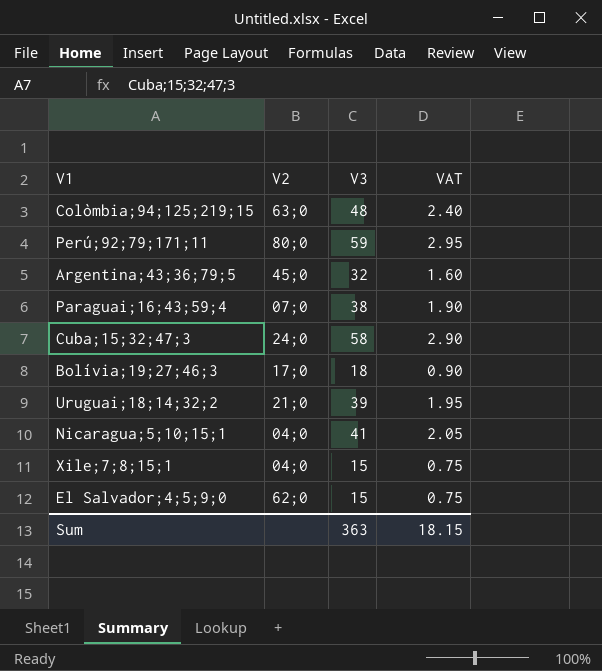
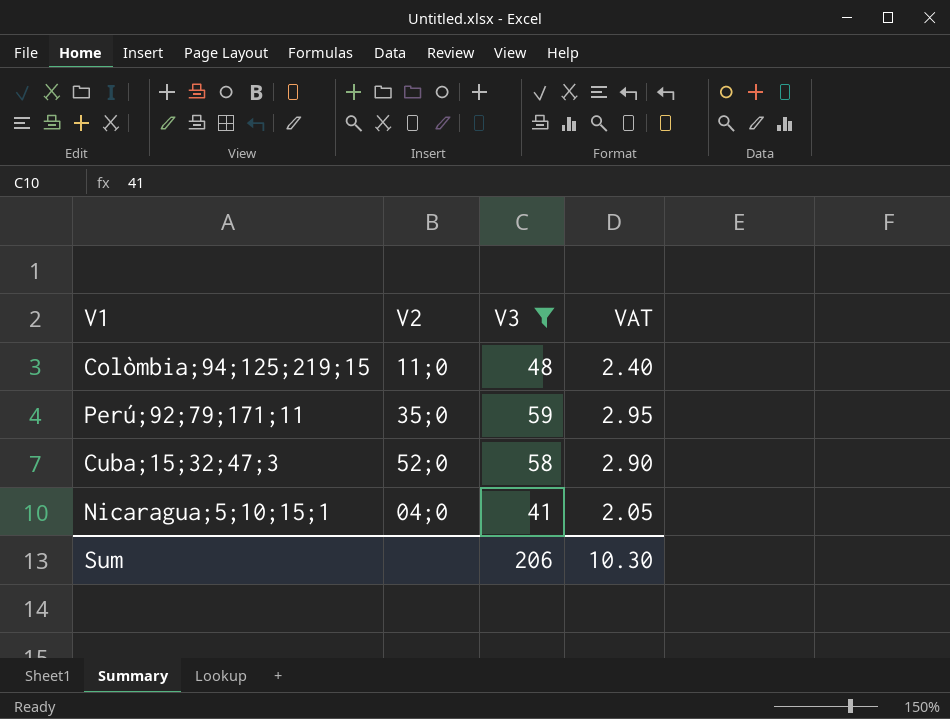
filter: none -> V3 >= 41
Colòmbia;94;125;219;15 | V2: 63;0 -> 11;0
Perú;92;79;171;11 | V2: 80;0 -> 35;0
Cuba;15;32;47;3 | V2: 24;0 -> 52;0
Sum | V3: 363 -> 206
Sum | VAT: 18.15 -> 10.30

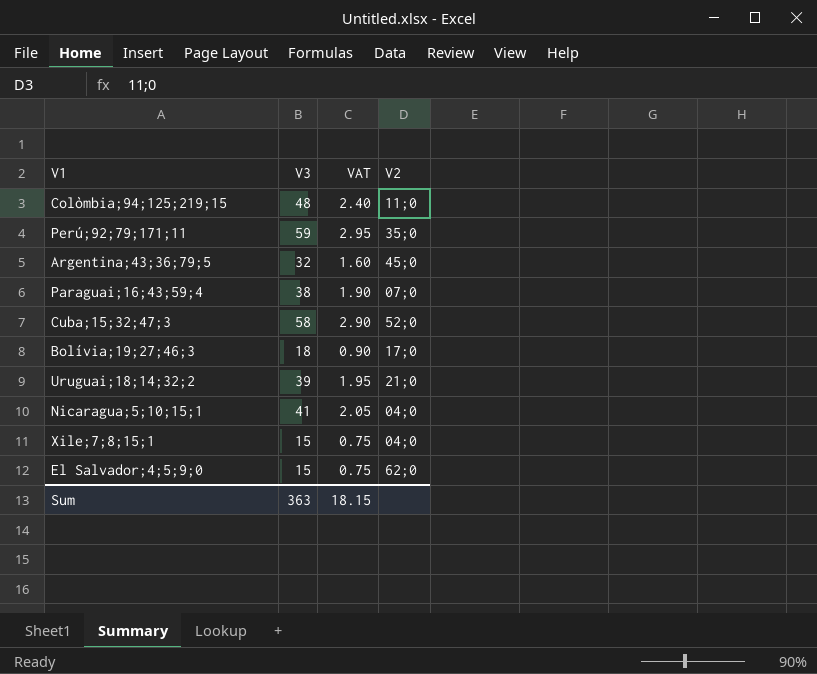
filter: V3 >= 41 -> none
column V2 | position: 2 -> 4
Sum | V3: 206 -> 363
Sum | VAT: 10.30 -> 18.15

